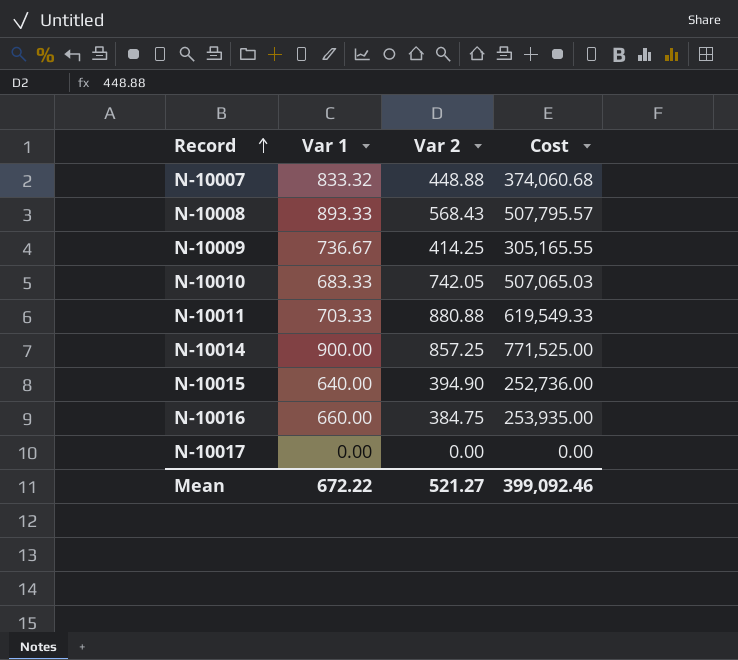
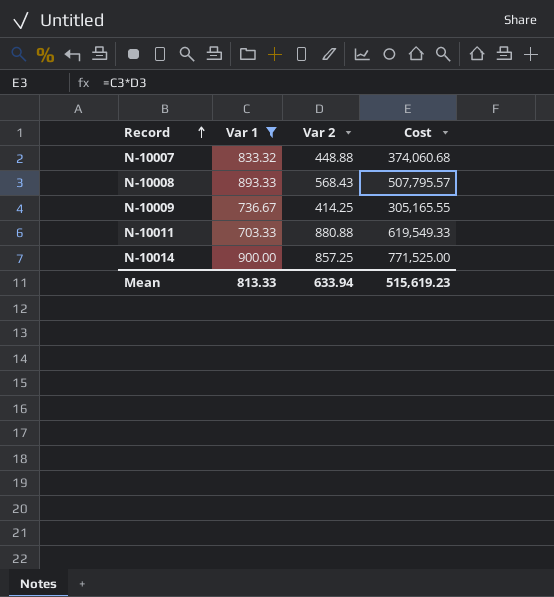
filter: none -> Var 1 >= 703.33
Mean | Var 1: 672.22 -> 813.33
Mean | Var 2: 521.27 -> 633.94
Mean | Cost: 399,092.46 -> 515,619.23

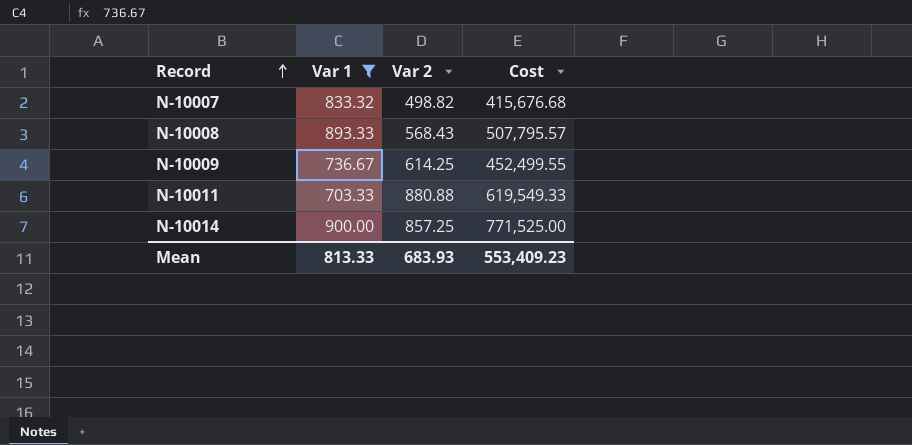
N-10007 | Var 2: 448.88 -> 498.82
N-10007 | Cost: 374,060.68 -> 415,676.68
N-10009 | Var 2: 414.25 -> 614.25
N-10009 | Cost: 305,165.55 -> 452,499.55
Mean | Var 2: 633.94 -> 683.93
Mean | Cost: 515,619.23 -> 553,409.23

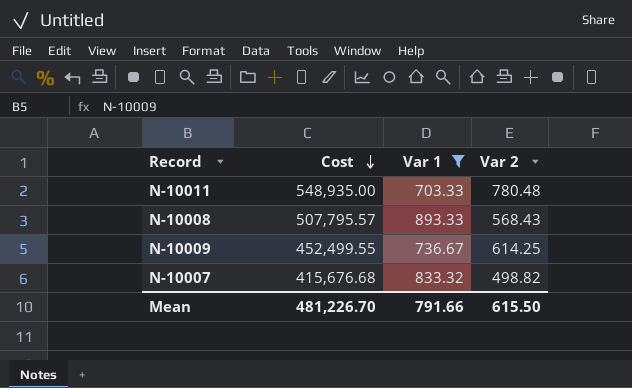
row order: Record ascending -> Cost descending
column Cost | position: 4 -> 2
row N-10014: 900.00 | 857.25 | 771,525.00 -> none
N-10011 | Cost: 619,549.33 -> 548,935.00
N-10011 | Var 2: 880.88 -> 780.48
Mean | Cost: 553,409.23 -> 481,226.70
Mean | Var 1: 813.33 -> 791.66
Mean | Var 2: 683.93 -> 615.50

